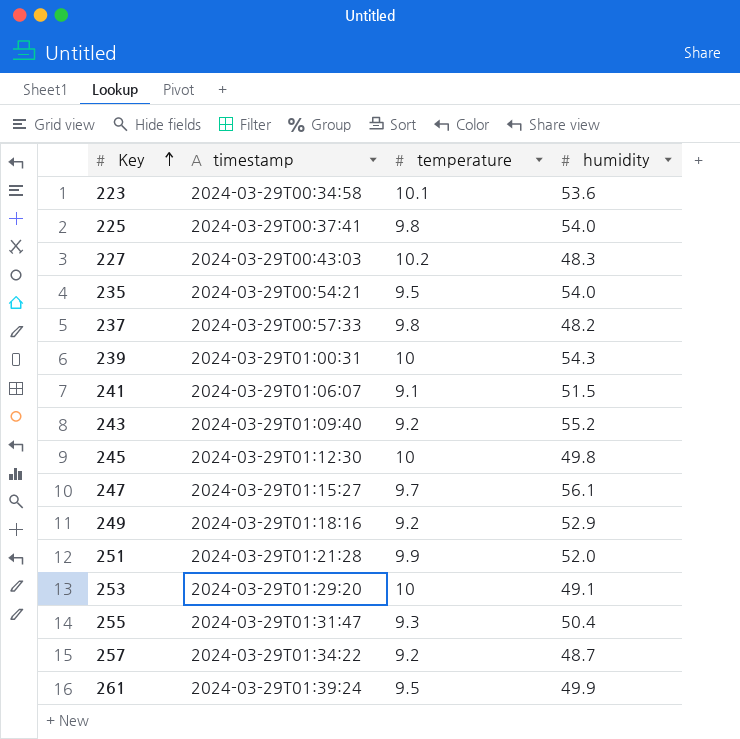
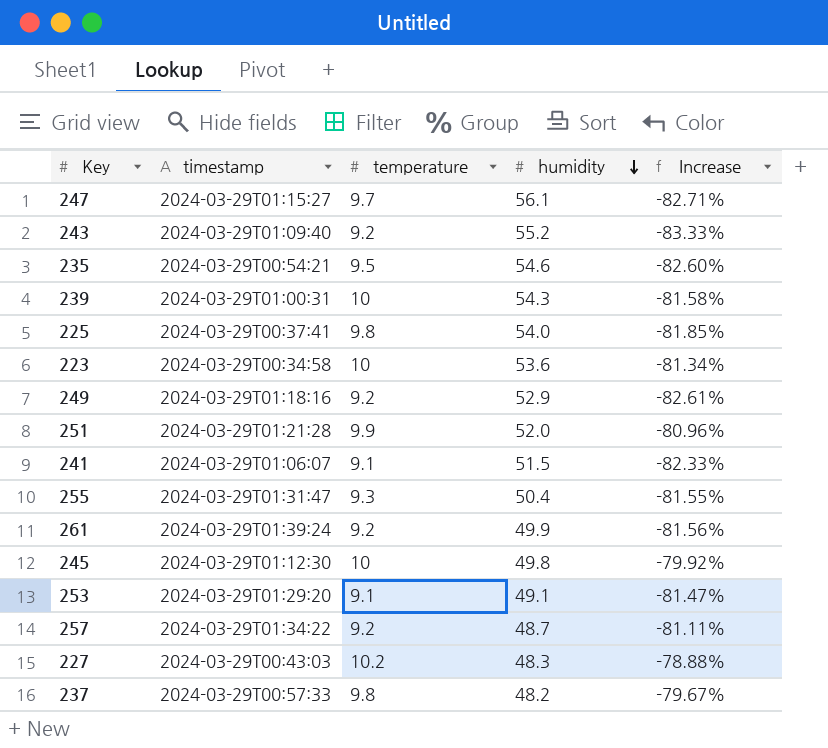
row order: Key ascending -> humidity descending
column Increase | formula: none -> ([temperature] - [humidity]) / [humidity]
235 | humidity: 54.0 -> 54.6
223 | temperature: 10.1 -> 10
261 | temperature: 9.5 -> 9.2
253 | temperature: 10 -> 9.1

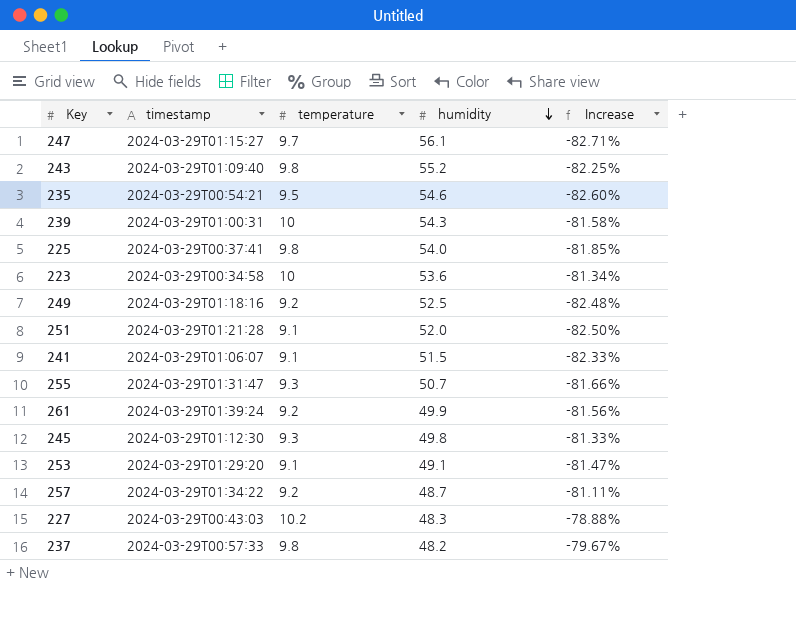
243 | temperature: 9.2 -> 9.8
243 | Increase: -83.33% -> -82.25%
249 | humidity: 52.9 -> 52.5
249 | Increase: -82.61% -> -82.48%
251 | temperature: 9.9 -> 9.1
251 | Increase: -80.96% -> -82.50%
255 | humidity: 50.4 -> 50.7
255 | Increase: -81.55% -> -81.66%
245 | temperature: 10 -> 9.3
245 | Increase: -79.92% -> -81.33%

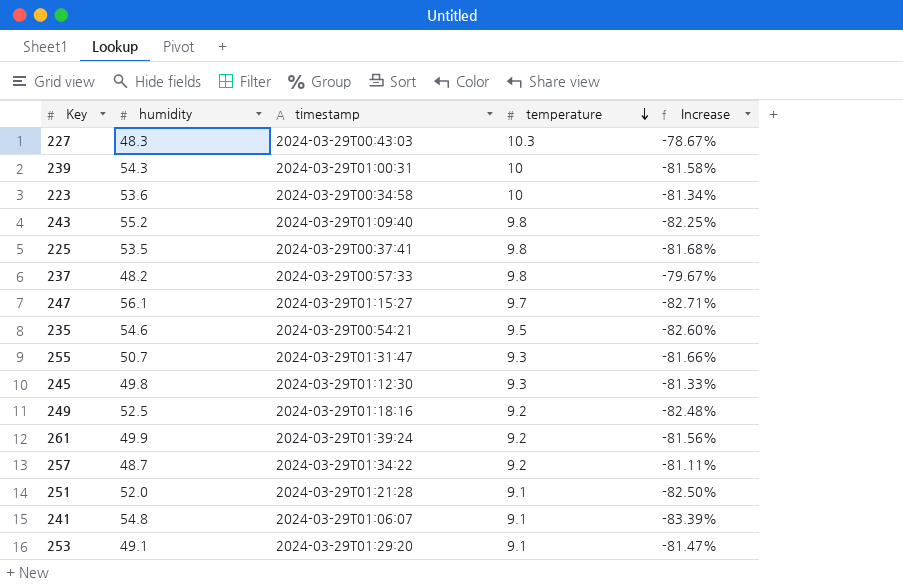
row order: humidity descending -> temperature descending
column humidity | position: 4 -> 2
227 | temperature: 10.2 -> 10.3
227 | Increase: -78.88% -> -78.67%
225 | humidity: 54.0 -> 53.5
225 | Increase: -81.85% -> -81.68%
241 | humidity: 51.5 -> 54.8
241 | Increase: -82.33% -> -83.39%

